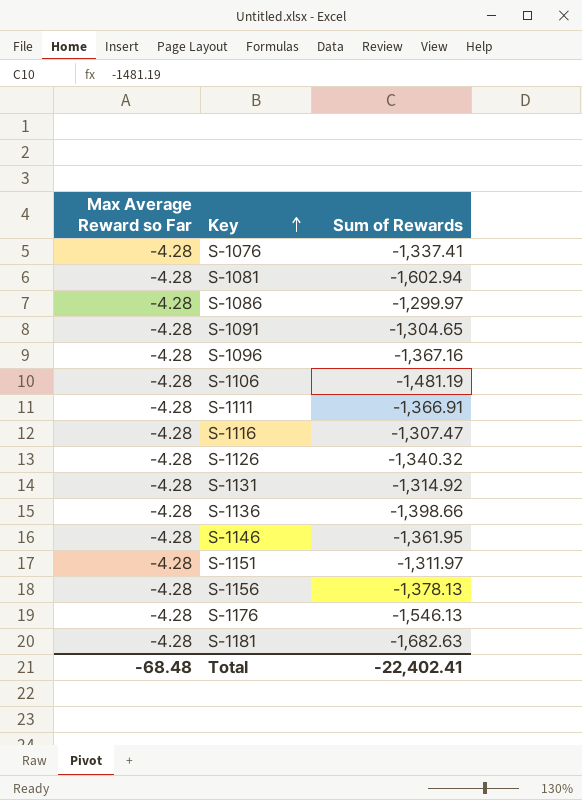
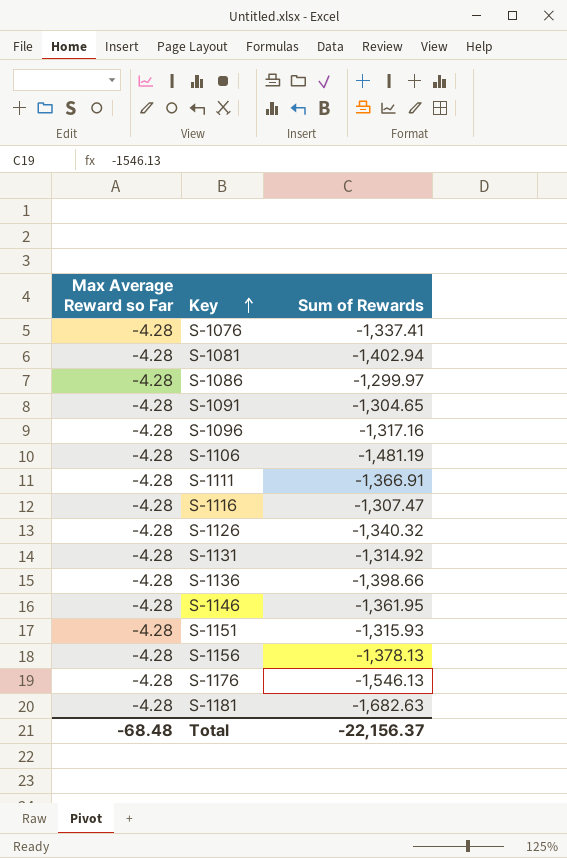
S-1081 | Sum of Rewards: -1,602.94 -> -1,402.94
S-1096 | Sum of Rewards: -1,367.16 -> -1,317.16
S-1151 | Sum of Rewards: -1,311.97 -> -1,315.93
Total | Sum of Rewards: -22,402.41 -> -22,156.37

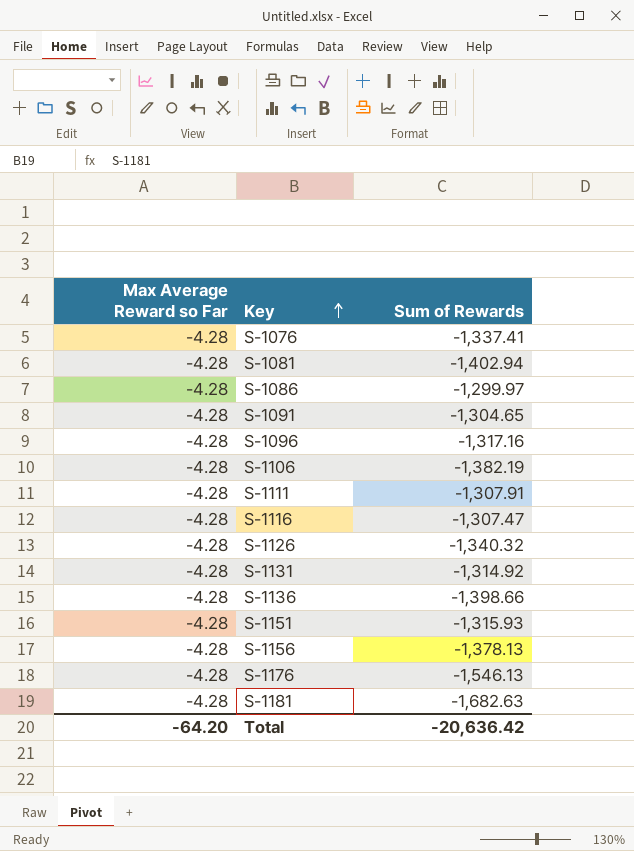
row S-1146: -4.28 | -1,361.95 -> none
S-1106 | Sum of Rewards: -1,481.19 -> -1,382.19
S-1111 | Sum of Rewards: -1,366.91 -> -1,307.91
Total | Max Average Reward so Far: -68.48 -> -64.20
Total | Sum of Rewards: -22,156.37 -> -20,636.42

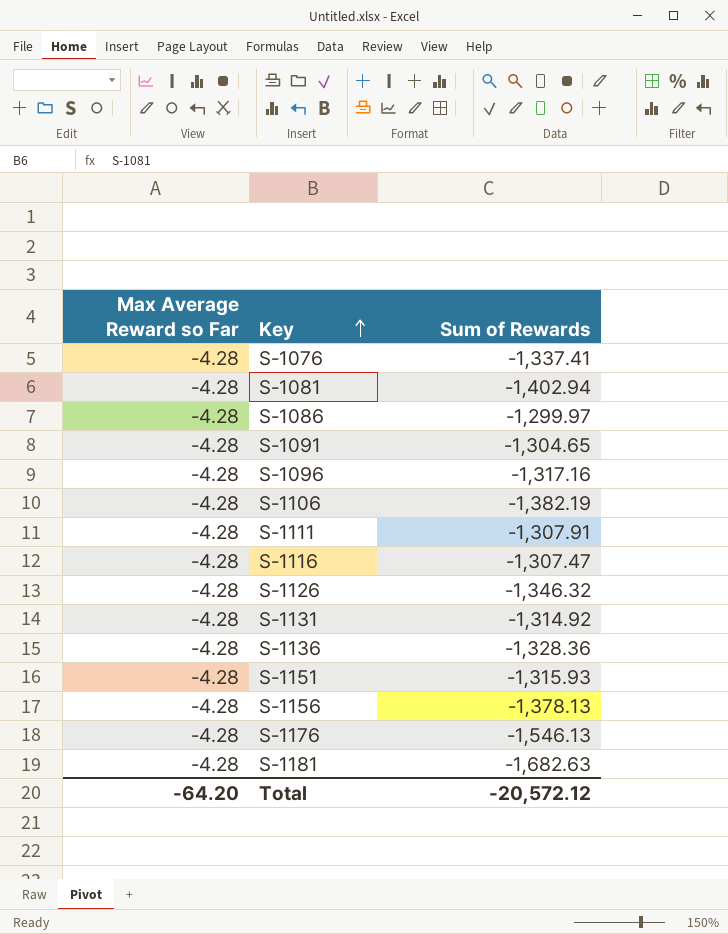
S-1126 | Sum of Rewards: -1,340.32 -> -1,346.32
S-1136 | Sum of Rewards: -1,398.66 -> -1,328.36
Total | Sum of Rewards: -20,636.42 -> -20,572.12

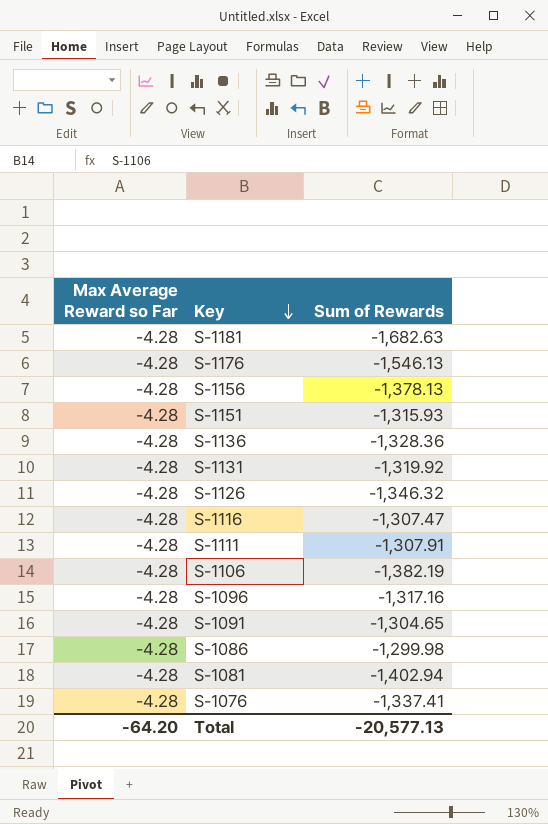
row order: Key ascending -> Key descending
S-1131 | Sum of Rewards: -1,314.92 -> -1,319.92
S-1086 | Sum of Rewards: -1,299.97 -> -1,299.98
Total | Sum of Rewards: -20,572.12 -> -20,577.13

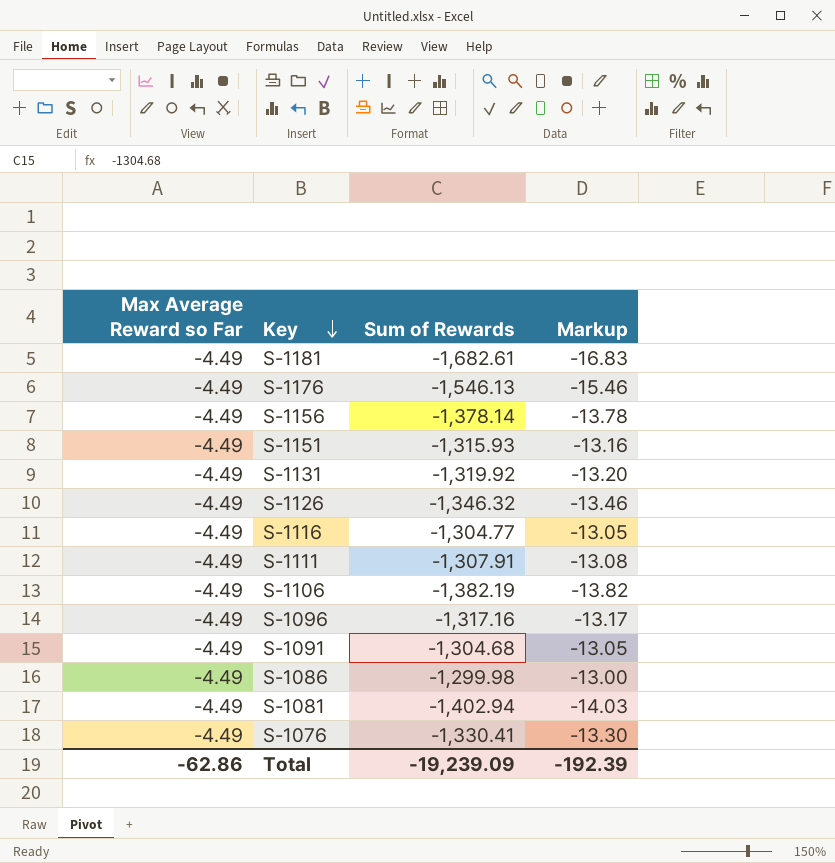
column Markup | formula: none -> [Sum of Rewards] * 0.01
row S-1136: -4.28 | -1,328.36 -> none
S-1181 | Max Average Reward so Far: -4.28 -> -4.49
S-1181 | Sum of Rewards: -1,682.63 -> -1,682.61
S-1176 | Max Average Reward so Far: -4.28 -> -4.49
S-1156 | Max Average Reward so Far: -4.28 -> -4.49
S-1156 | Sum of Rewards: -1,378.13 -> -1,378.14
S-1151 | Max Average Reward so Far: -4.28 -> -4.49
S-1131 | Max Average Reward so Far: -4.28 -> -4.49
S-1126 | Max Average Reward so Far: -4.28 -> -4.49
S-1116 | Max Average Reward so Far: -4.28 -> -4.49
S-1116 | Sum of Rewards: -1,307.47 -> -1,304.77
S-1111 | Max Average Reward so Far: -4.28 -> -4.49
S-1106 | Max Average Reward so Far: -4.28 -> -4.49
S-1096 | Max Average Reward so Far: -4.28 -> -4.49
S-1091 | Max Average Reward so Far: -4.28 -> -4.49
S-1091 | Sum of Rewards: -1,304.65 -> -1,304.68
S-1086 | Max Average Reward so Far: -4.28 -> -4.49
S-1081 | Max Average Reward so Far: -4.28 -> -4.49
S-1076 | Max Average Reward so Far: -4.28 -> -4.49
S-1076 | Sum of Rewards: -1,337.41 -> -1,330.41
Total | Max Average Reward so Far: -64.20 -> -62.86
Total | Sum of Rewards: -20,577.13 -> -19,239.09

